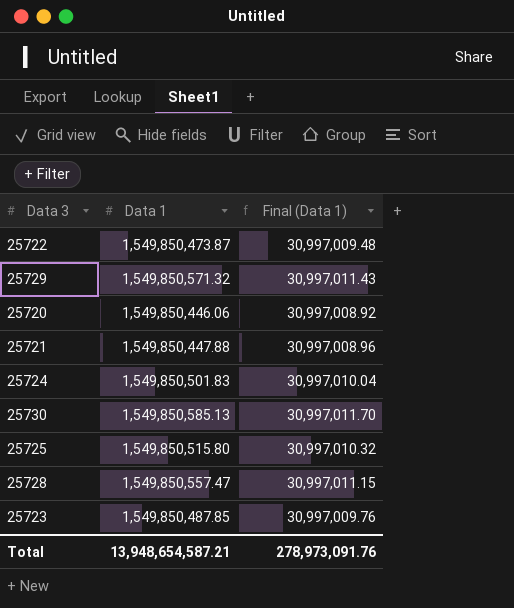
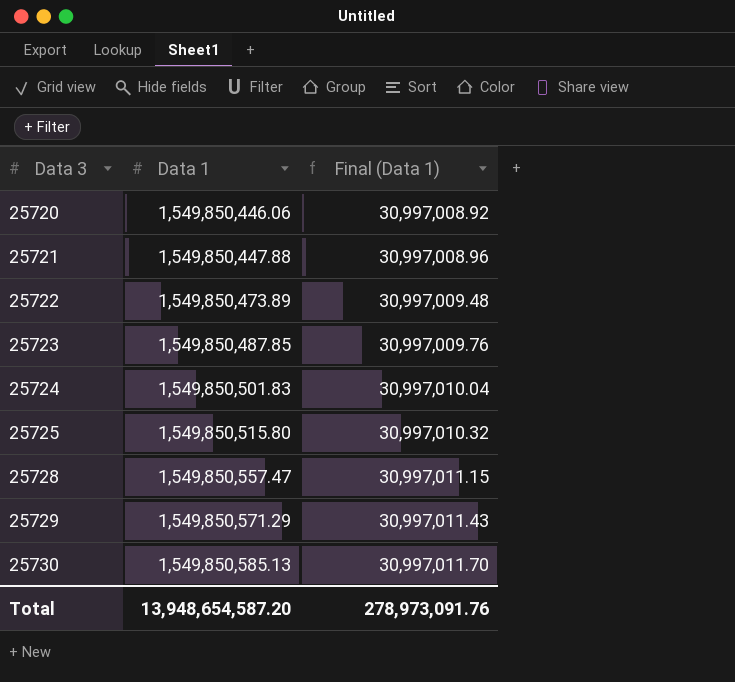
row order: none -> Data 3 ascending
25722 | Data 1: 1,549,850,473.87 -> 1,549,850,473.89
25729 | Data 1: 1,549,850,571.32 -> 1,549,850,571.29
Total | Data 1: 13,948,654,587.21 -> 13,948,654,587.20

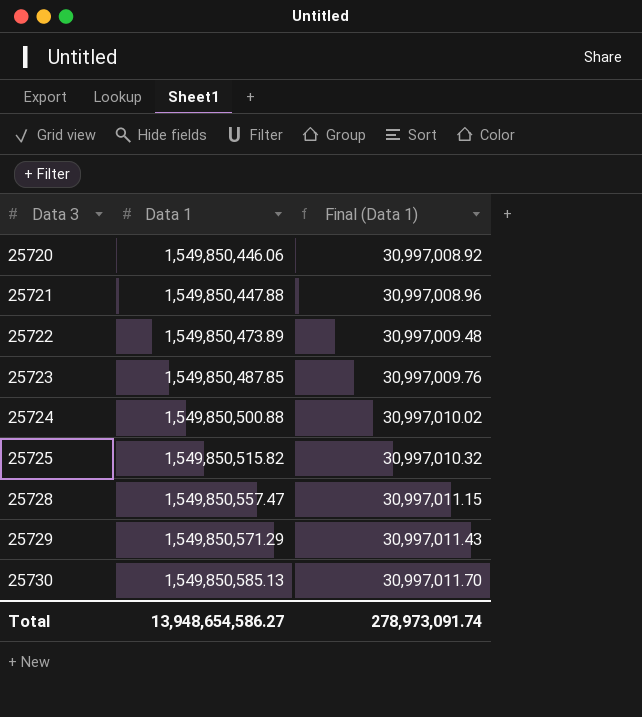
25724 | Data 1: 1,549,850,501.83 -> 1,549,850,500.88
25724 | Final (Data 1): 30,997,010.04 -> 30,997,010.02
25725 | Data 1: 1,549,850,515.80 -> 1,549,850,515.82
Total | Data 1: 13,948,654,587.20 -> 13,948,654,586.27
Total | Final (Data 1): 278,973,091.76 -> 278,973,091.74

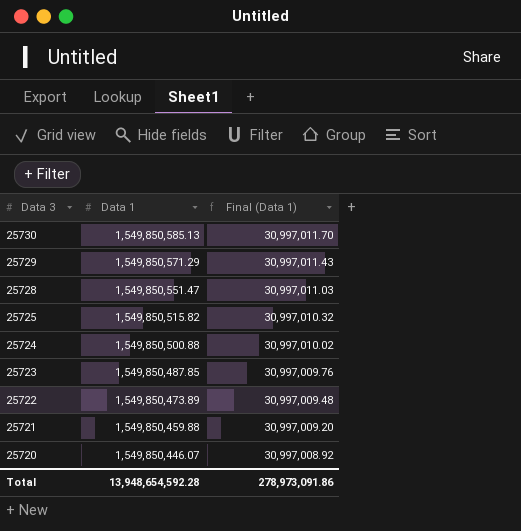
row order: Data 3 ascending -> Data 3 descending
25728 | Data 1: 1,549,850,557.47 -> 1,549,850,551.47
25728 | Final (Data 1): 30,997,011.15 -> 30,997,011.03
25721 | Data 1: 1,549,850,447.88 -> 1,549,850,459.88
25721 | Final (Data 1): 30,997,008.96 -> 30,997,009.20
25720 | Data 1: 1,549,850,446.06 -> 1,549,850,446.07
Total | Data 1: 13,948,654,586.27 -> 13,948,654,592.28
Total | Final (Data 1): 278,973,091.74 -> 278,973,091.86

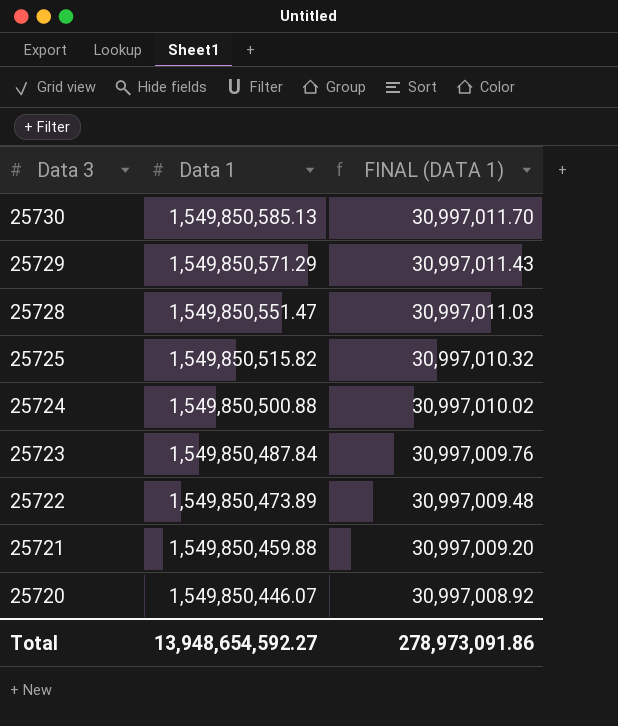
column name: Final (Data 1) -> FINAL (DATA 1)
25723 | Data 1: 1,549,850,487.85 -> 1,549,850,487.84
Total | Data 1: 13,948,654,592.28 -> 13,948,654,592.27

